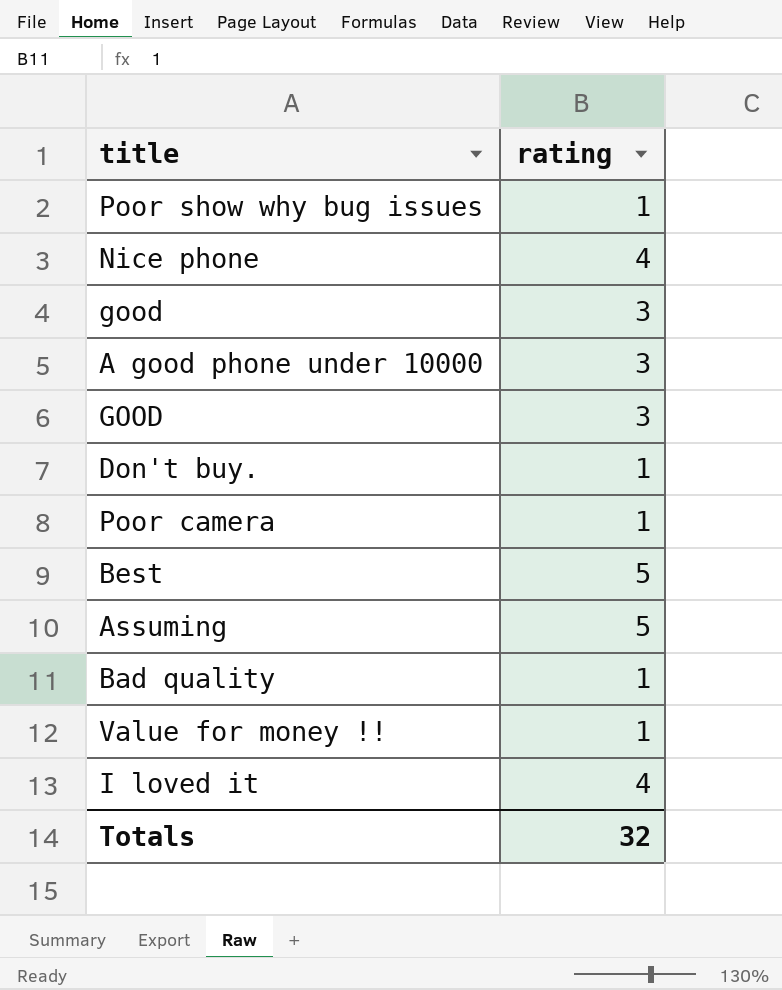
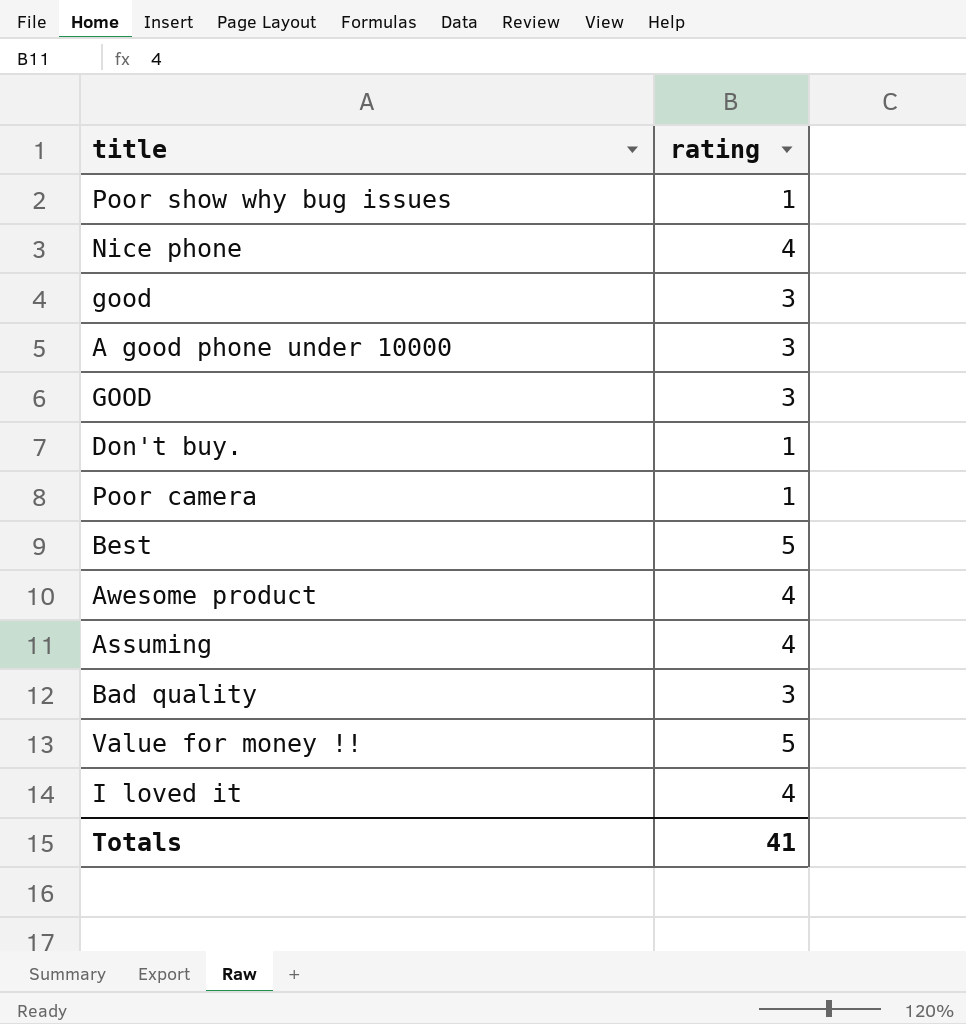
row Awesome product: none -> 4
Assuming | rating: 5 -> 4
Bad quality | rating: 1 -> 3
Value for money !! | rating: 1 -> 5
Totals | rating: 32 -> 41

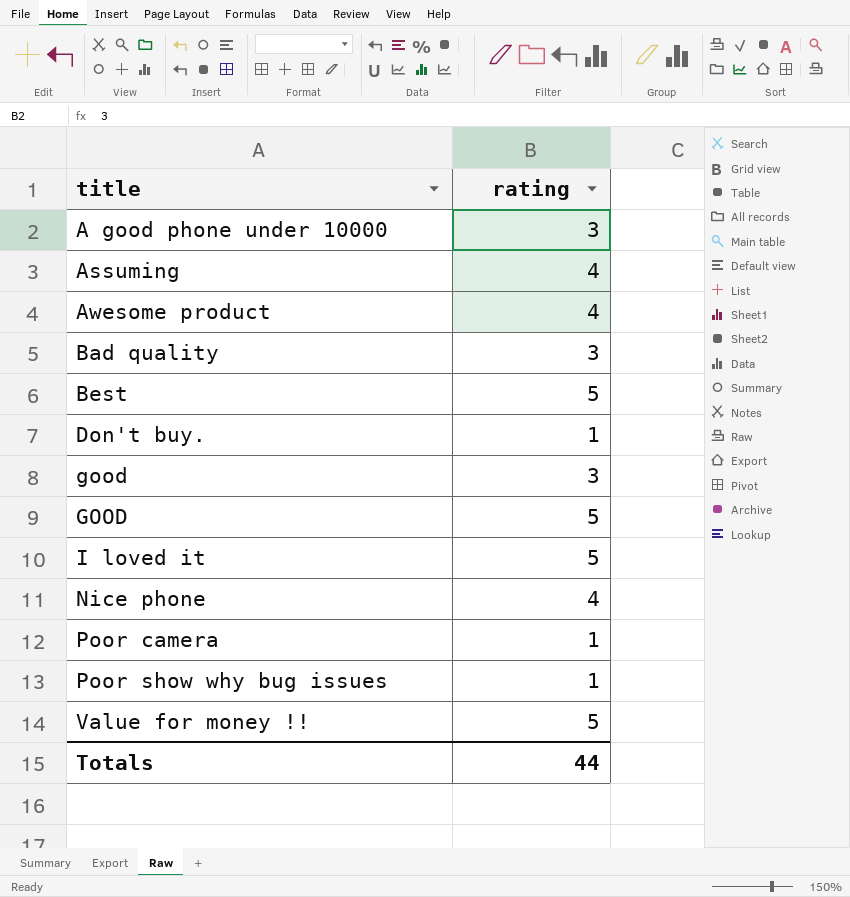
row order: none -> title ascending
GOOD | rating: 3 -> 5
I loved it | rating: 4 -> 5
Totals | rating: 41 -> 44

